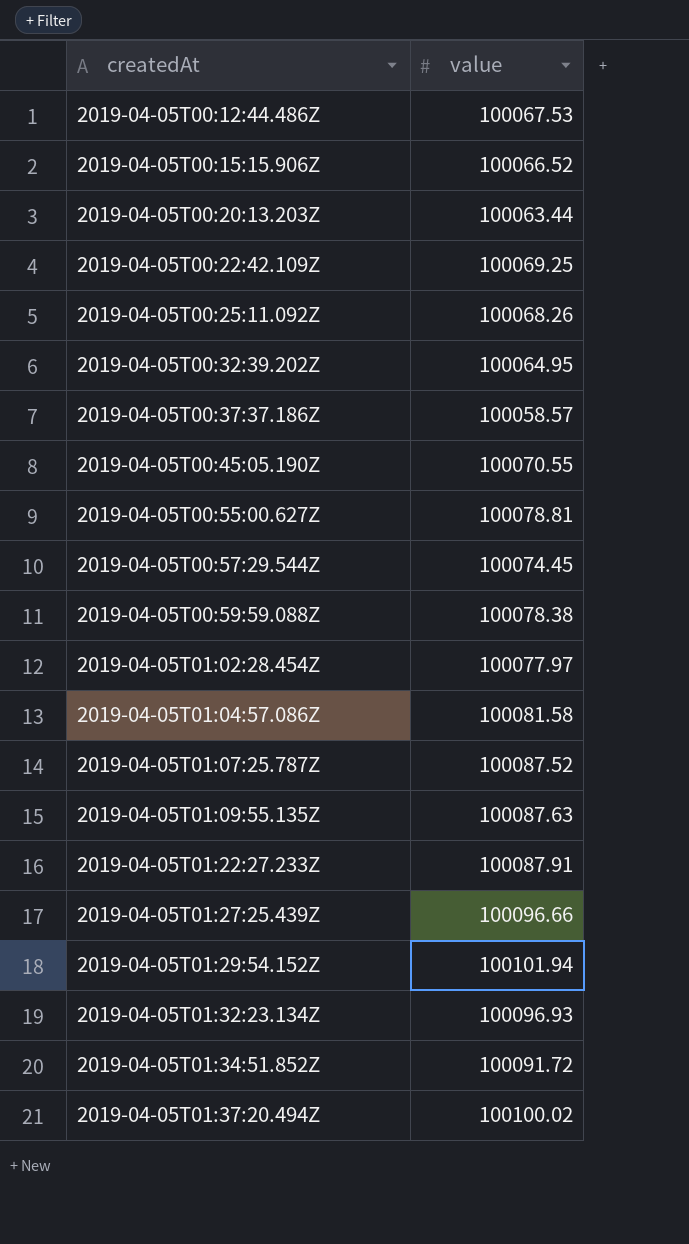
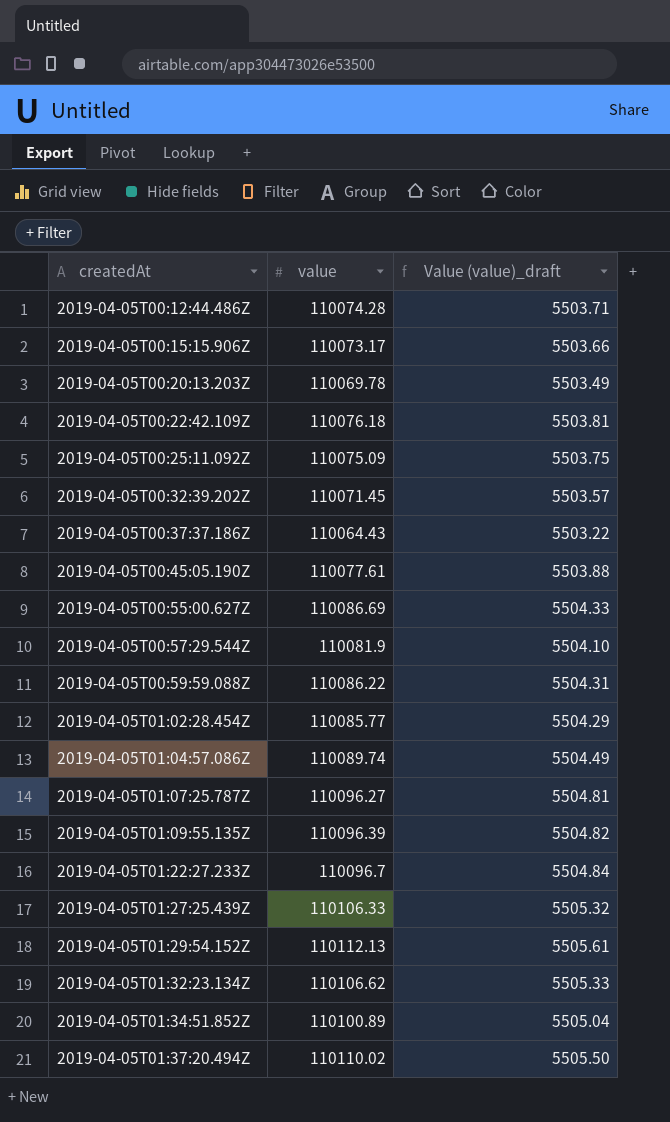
column Value (value)_draft | formula: none -> [value] * 0.05
2019-04-05T00:12:44.486Z | value: 100067.53 -> 110074.28
2019-04-05T00:15:15.906Z | value: 100066.52 -> 110073.17
2019-04-05T00:20:13.203Z | value: 100063.44 -> 110069.78
2019-04-05T00:22:42.109Z | value: 100069.25 -> 110076.18
2019-04-05T00:25:11.092Z | value: 100068.26 -> 110075.09
2019-04-05T00:32:39.202Z | value: 100064.95 -> 110071.45
2019-04-05T00:37:37.186Z | value: 100058.57 -> 110064.43
2019-04-05T00:45:05.190Z | value: 100070.55 -> 110077.61
2019-04-05T00:55:00.627Z | value: 100078.81 -> 110086.69
2019-04-05T00:57:29.544Z | value: 100074.45 -> 110081.9
2019-04-05T00:59:59.088Z | value: 100078.38 -> 110086.22
2019-04-05T01:02:28.454Z | value: 100077.97 -> 110085.77
2019-04-05T01:04:57.086Z | value: 100081.58 -> 110089.74
2019-04-05T01:07:25.787Z | value: 100087.52 -> 110096.27
2019-04-05T01:09:55.135Z | value: 100087.63 -> 110096.39
2019-04-05T01:22:27.233Z | value: 100087.91 -> 110096.7
2019-04-05T01:27:25.439Z | value: 100096.66 -> 110106.33
2019-04-05T01:29:54.152Z | value: 100101.94 -> 110112.13
2019-04-05T01:32:23.134Z | value: 100096.93 -> 110106.62
2019-04-05T01:34:51.852Z | value: 100091.72 -> 110100.89
2019-04-05T01:37:20.494Z | value: 100100.02 -> 110110.02

